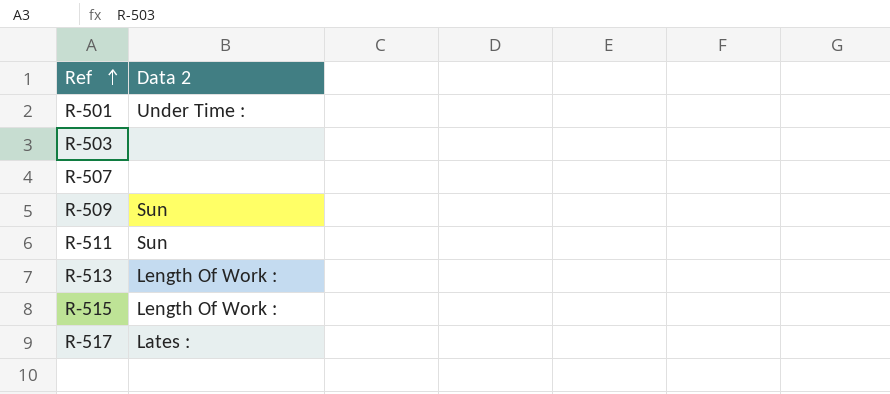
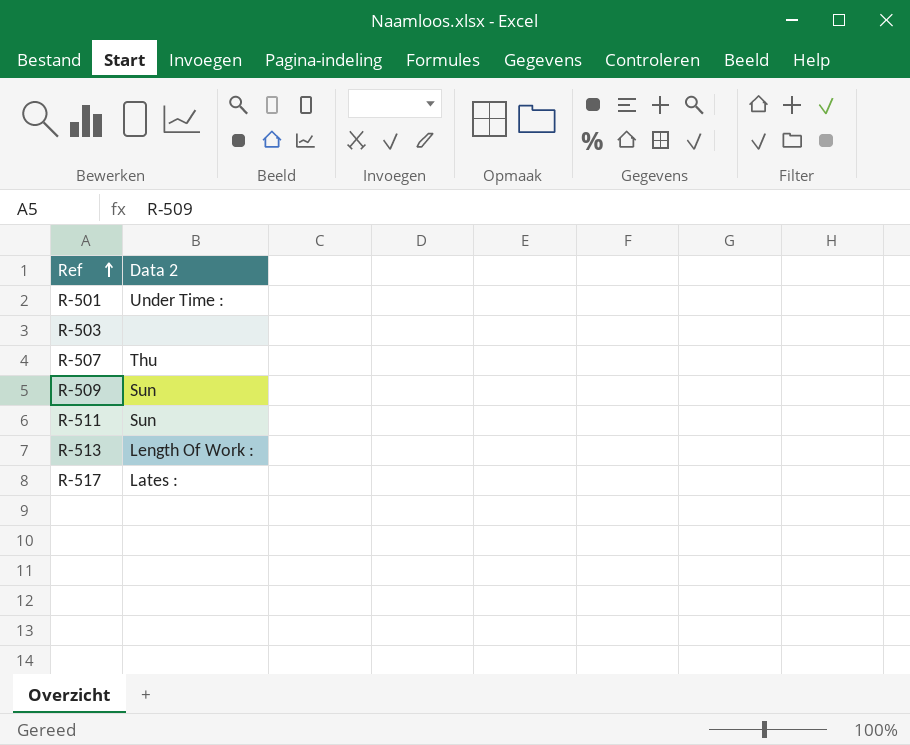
row R-515: Length Of Work : -> none
R-507 | Data 2: none -> Thu

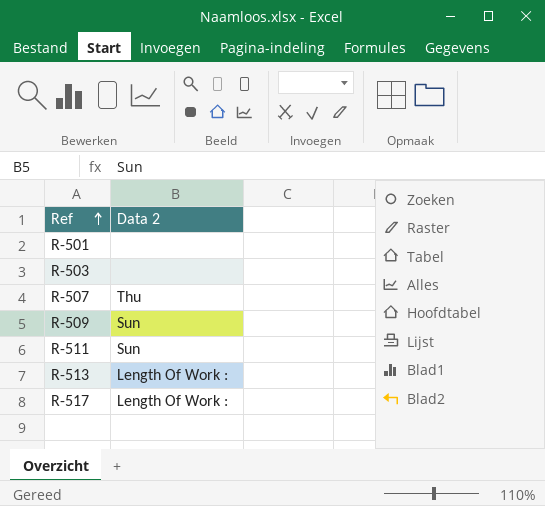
R-501 | Data 2: Under Time : -> none
R-517 | Data 2: Lates : -> Length Of Work :

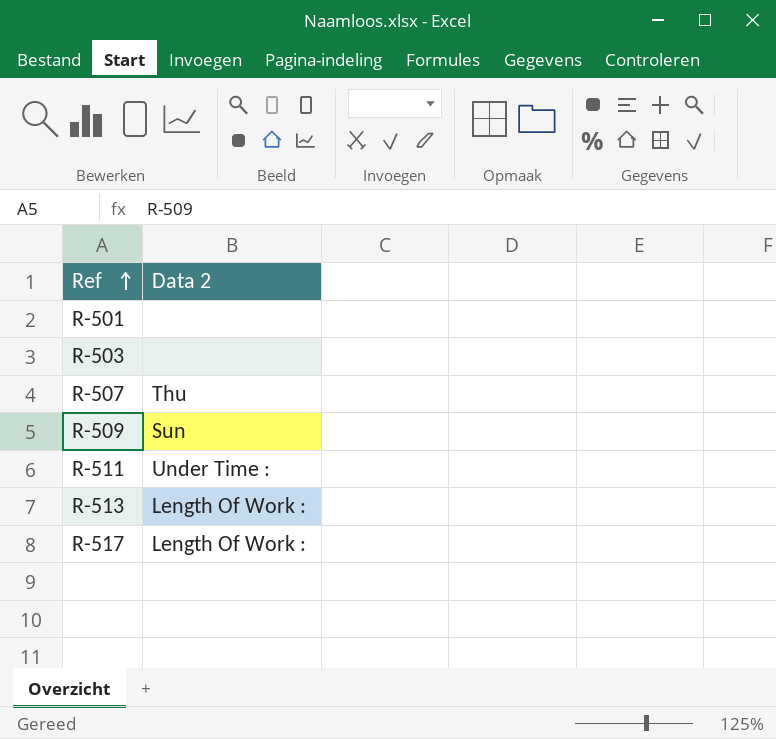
R-511 | Data 2: Sun -> Under Time :

